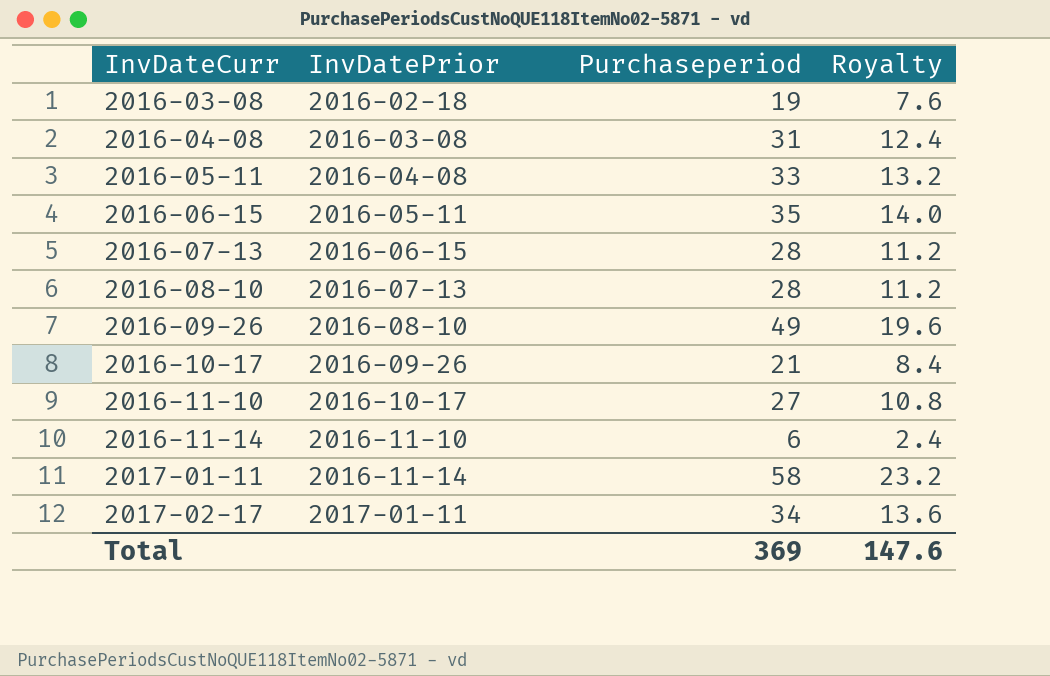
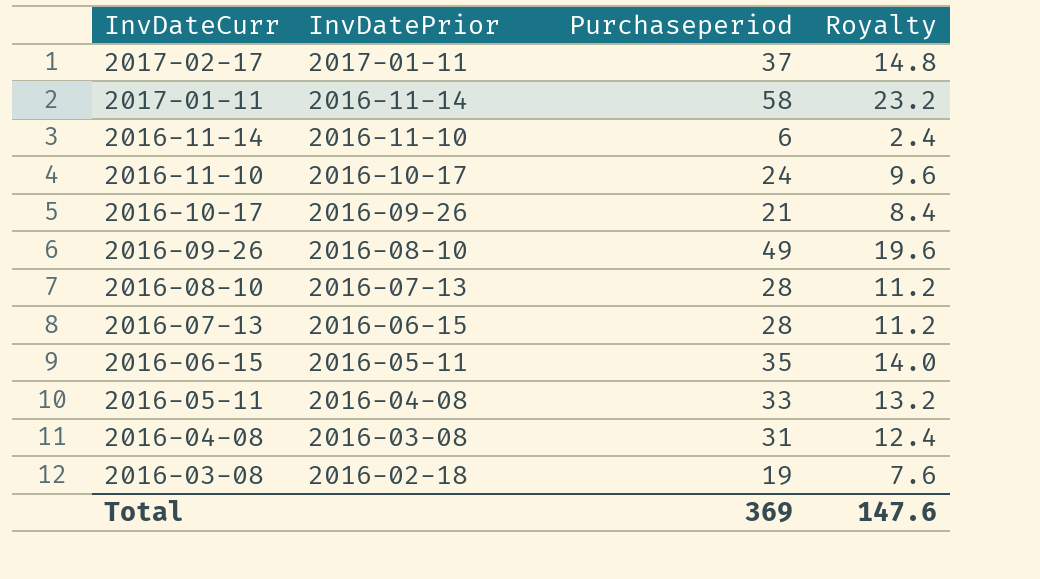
row order: InvDateCurr ascending -> InvDateCurr descending
2017-02-17 | Purchaseperiod: 34 -> 37
2017-02-17 | Royalty: 13.6 -> 14.8
2016-11-10 | Purchaseperiod: 27 -> 24
2016-11-10 | Royalty: 10.8 -> 9.6

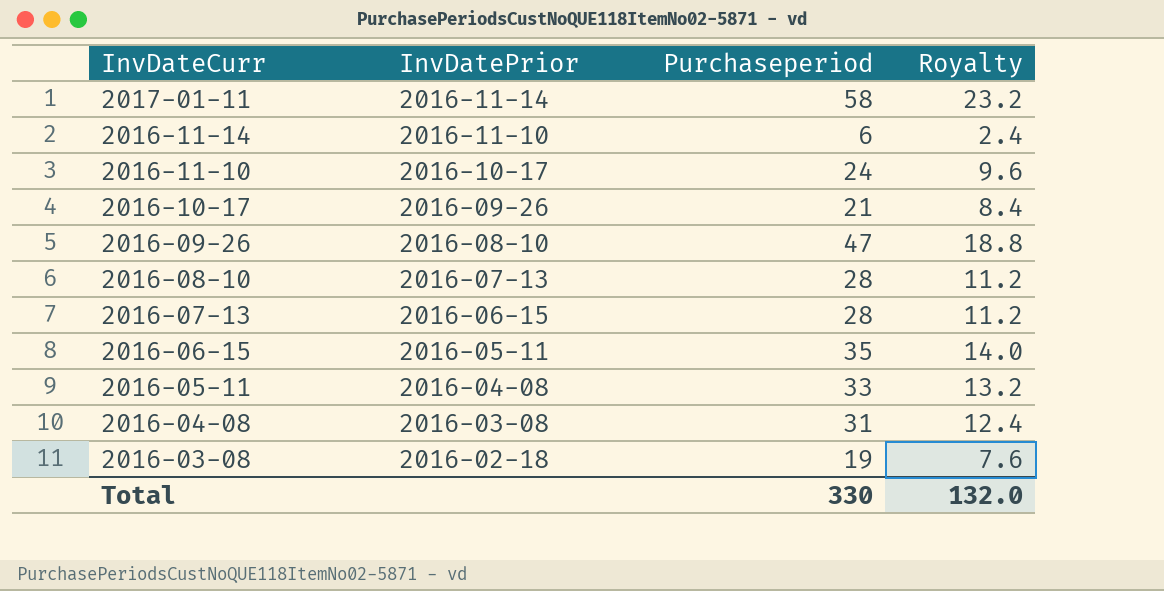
row 2017-02-17: 2017-01-11 | 37 | 14.8 -> none
2016-09-26 | Purchaseperiod: 49 -> 47
2016-09-26 | Royalty: 19.6 -> 18.8
Total | Purchaseperiod: 369 -> 330
Total | Royalty: 147.6 -> 132.0

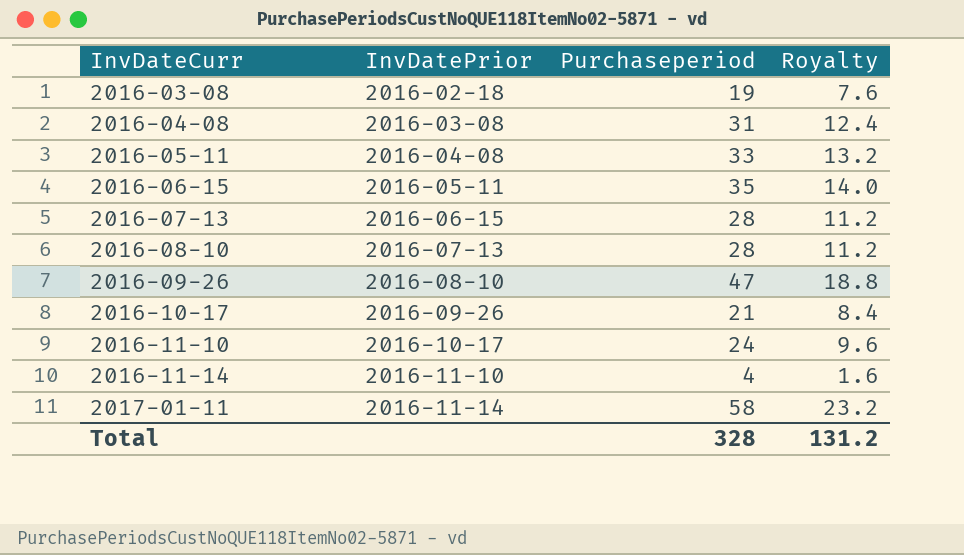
row order: InvDateCurr descending -> InvDateCurr ascending
2016-11-14 | Purchaseperiod: 6 -> 4
2016-11-14 | Royalty: 2.4 -> 1.6
Total | Purchaseperiod: 330 -> 328
Total | Royalty: 132.0 -> 131.2

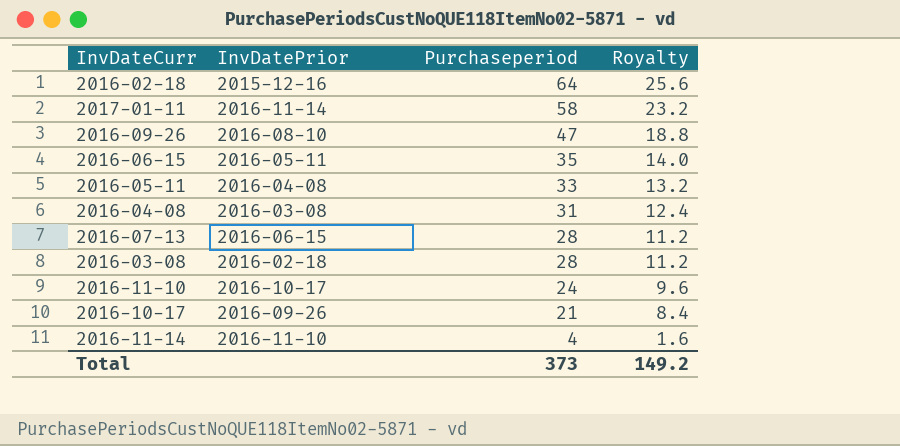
row order: InvDateCurr ascending -> Purchaseperiod descending
row 2016-08-10: 2016-07-13 | 28 | 11.2 -> none
row 2016-02-18: none -> 2015-12-16 | 64 | 25.6
2016-03-08 | Purchaseperiod: 19 -> 28
2016-03-08 | Royalty: 7.6 -> 11.2
Total | Purchaseperiod: 328 -> 373
Total | Royalty: 131.2 -> 149.2

